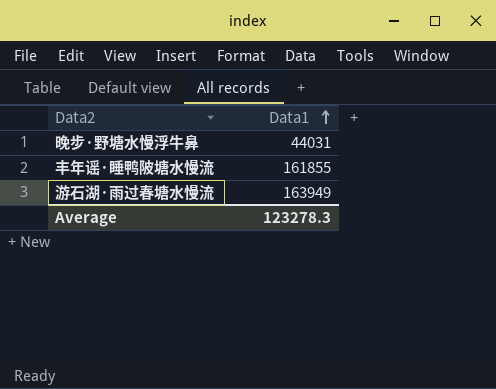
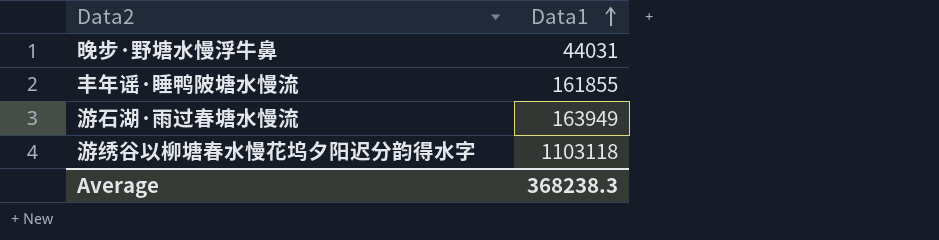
row 游绣谷以柳塘春水慢花坞夕阳迟分韵得水字: none -> 1103118
Average | Data1: 123278.3 -> 368238.3

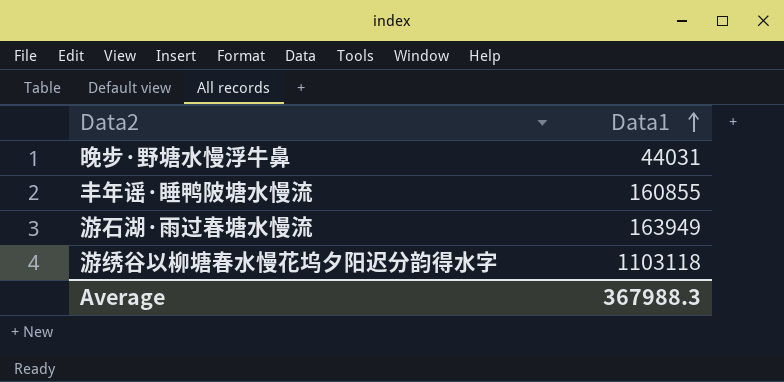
丰年谣·睡鸭陂塘水慢流 | Data1: 161855 -> 160855
Average | Data1: 368238.3 -> 367988.3

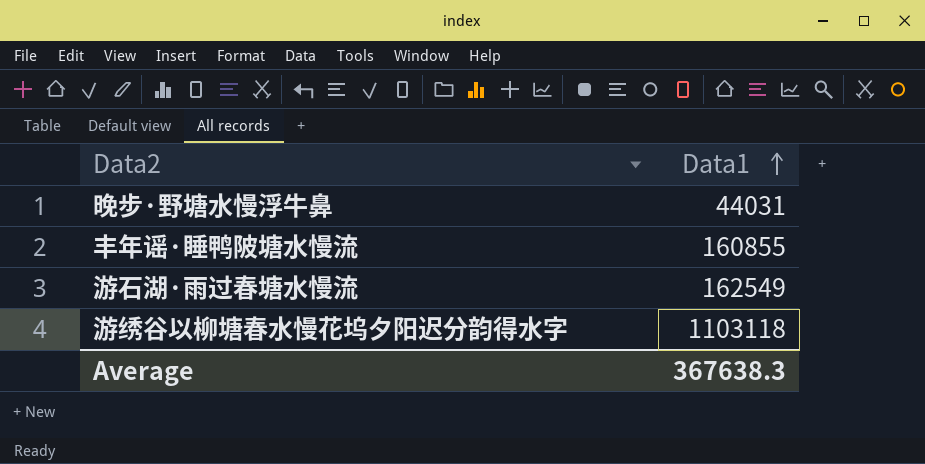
游石湖·雨过春塘水慢流 | Data1: 163949 -> 162549
Average | Data1: 367988.3 -> 367638.3

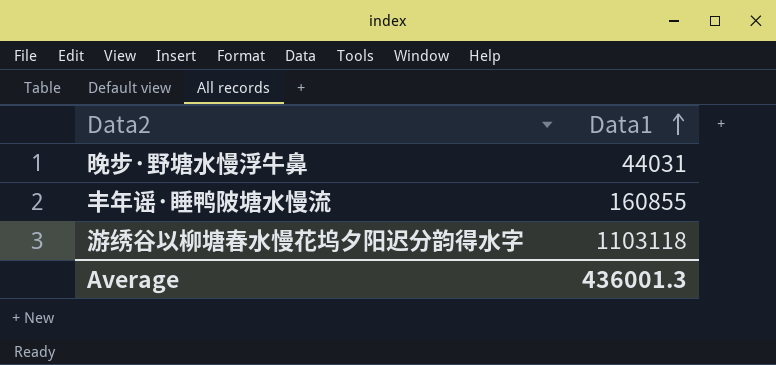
row 游石湖·雨过春塘水慢流: 162549 -> none
Average | Data1: 367638.3 -> 436001.3

